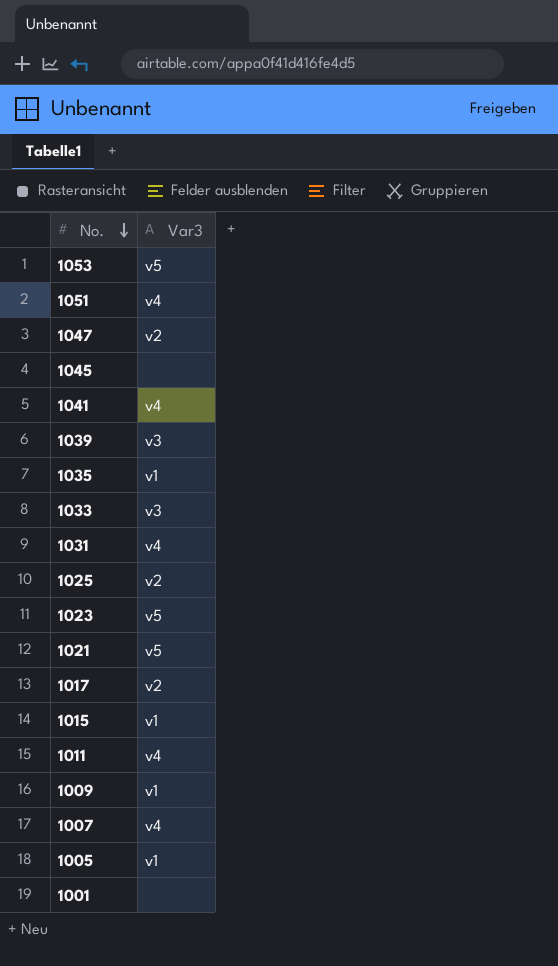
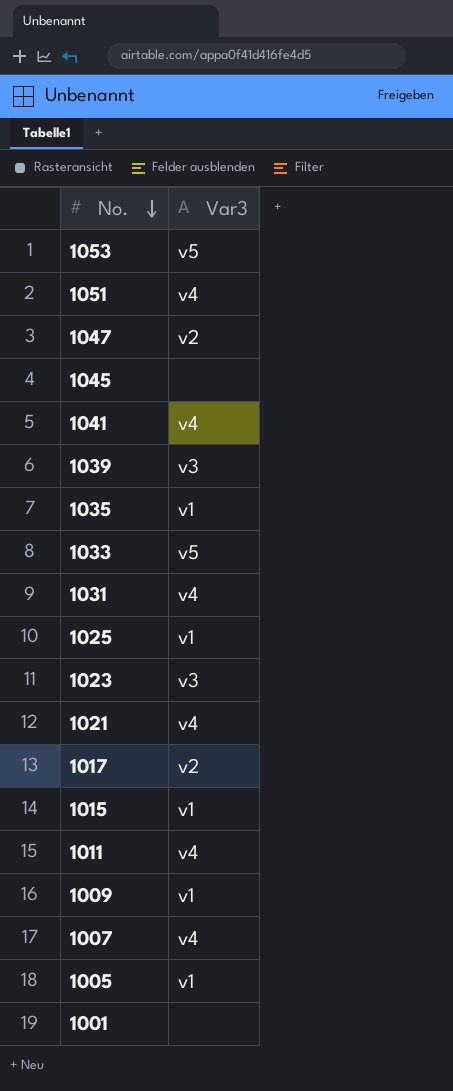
1033 | Var3: v3 -> v5
1025 | Var3: v2 -> v1
1023 | Var3: v5 -> v3
1021 | Var3: v5 -> v4

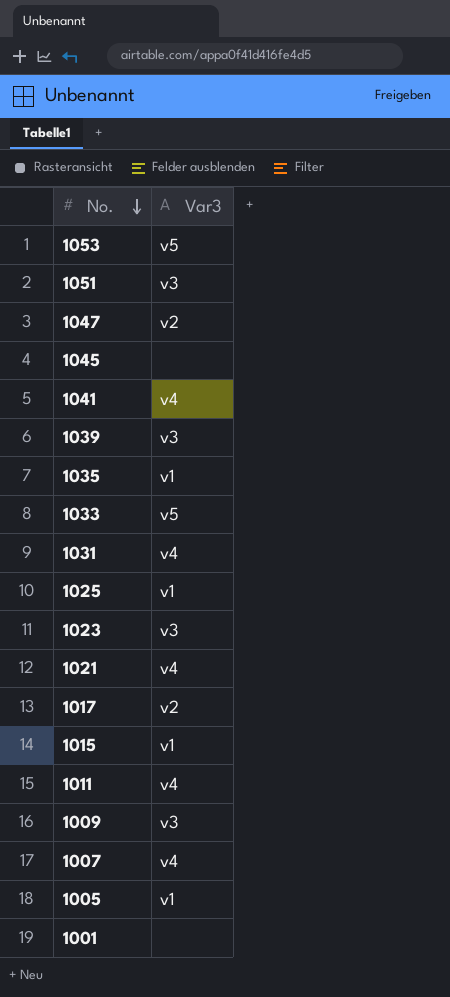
1051 | Var3: v4 -> v3
1009 | Var3: v1 -> v3

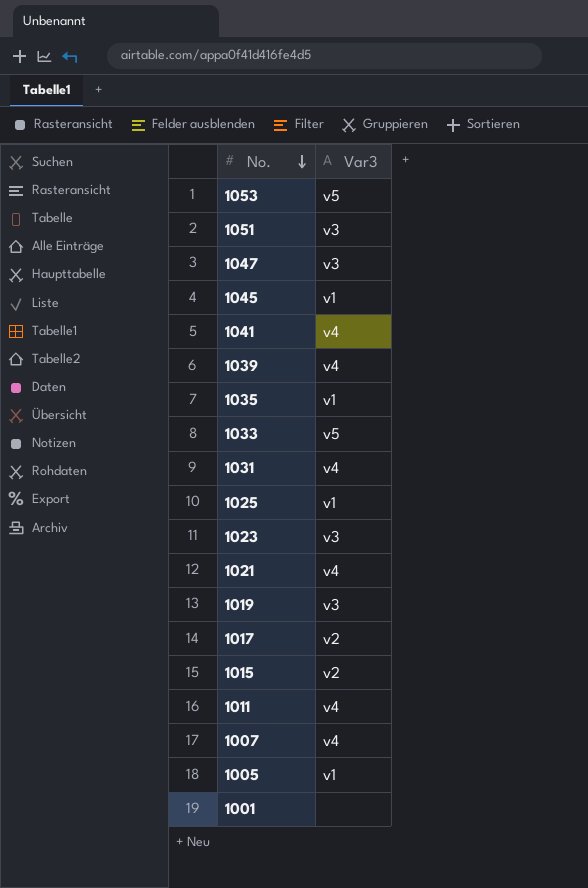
row 1009: v3 -> none
1047 | Var3: v2 -> v3
1045 | Var3: none -> v1
1039 | Var3: v3 -> v4
row 1019: none -> v3
1015 | Var3: v1 -> v2

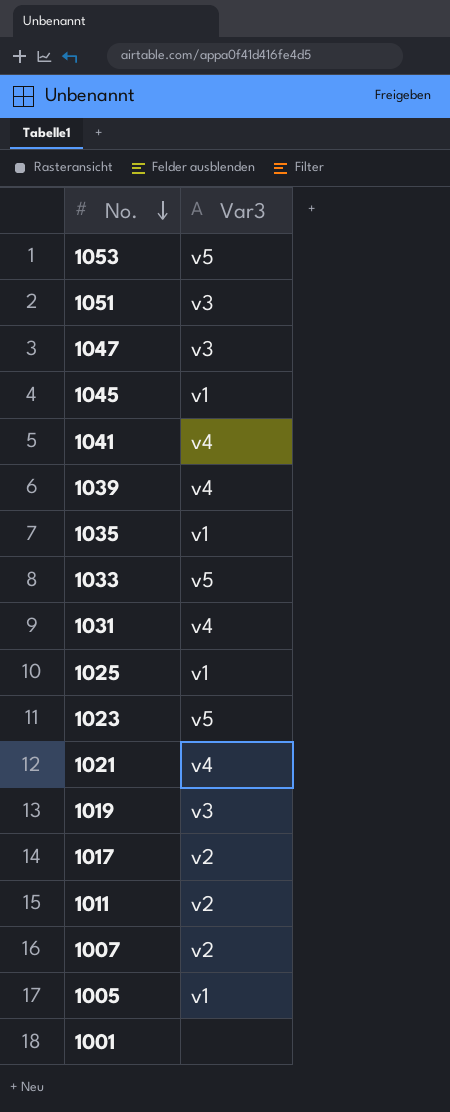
row 1015: v2 -> none
1023 | Var3: v3 -> v5
1011 | Var3: v4 -> v2
1007 | Var3: v4 -> v2

